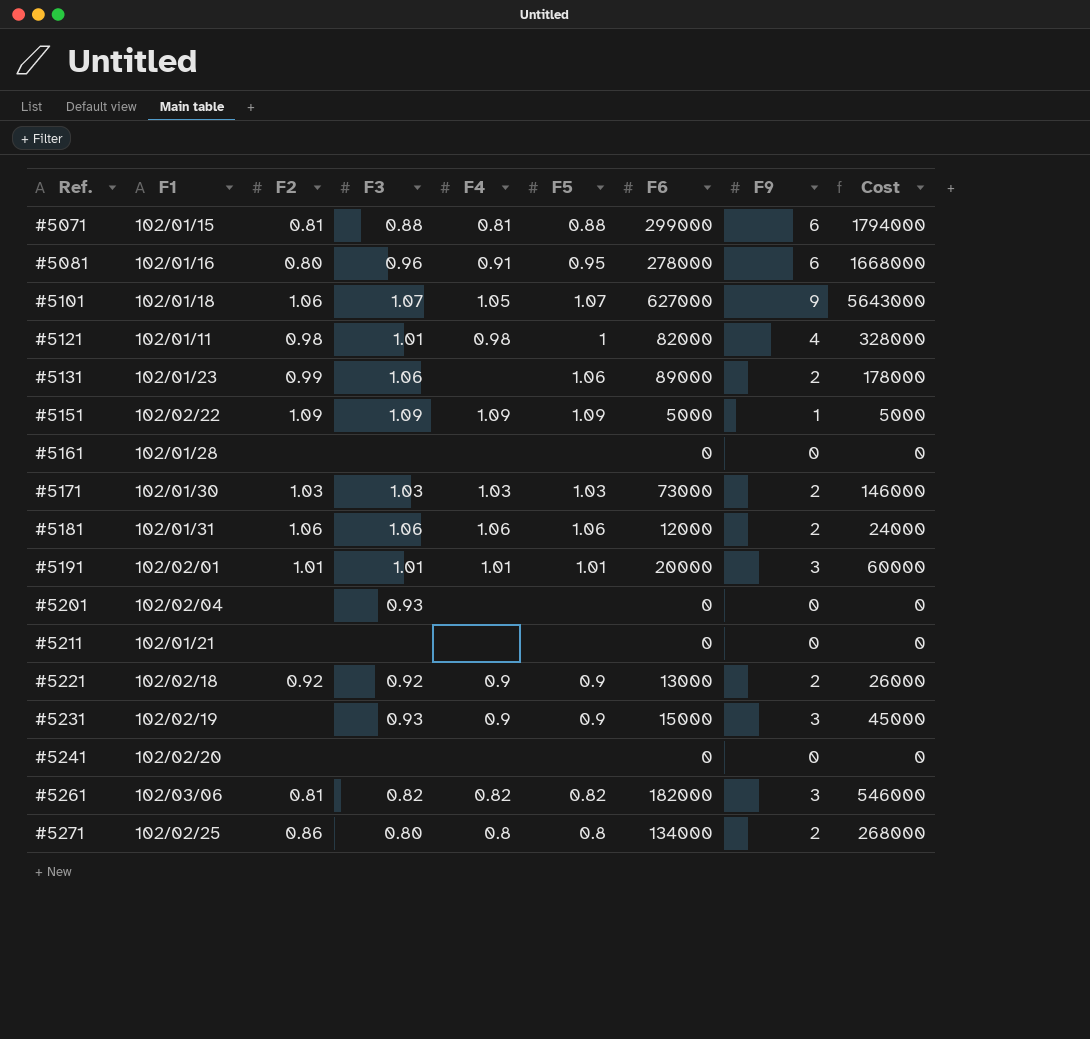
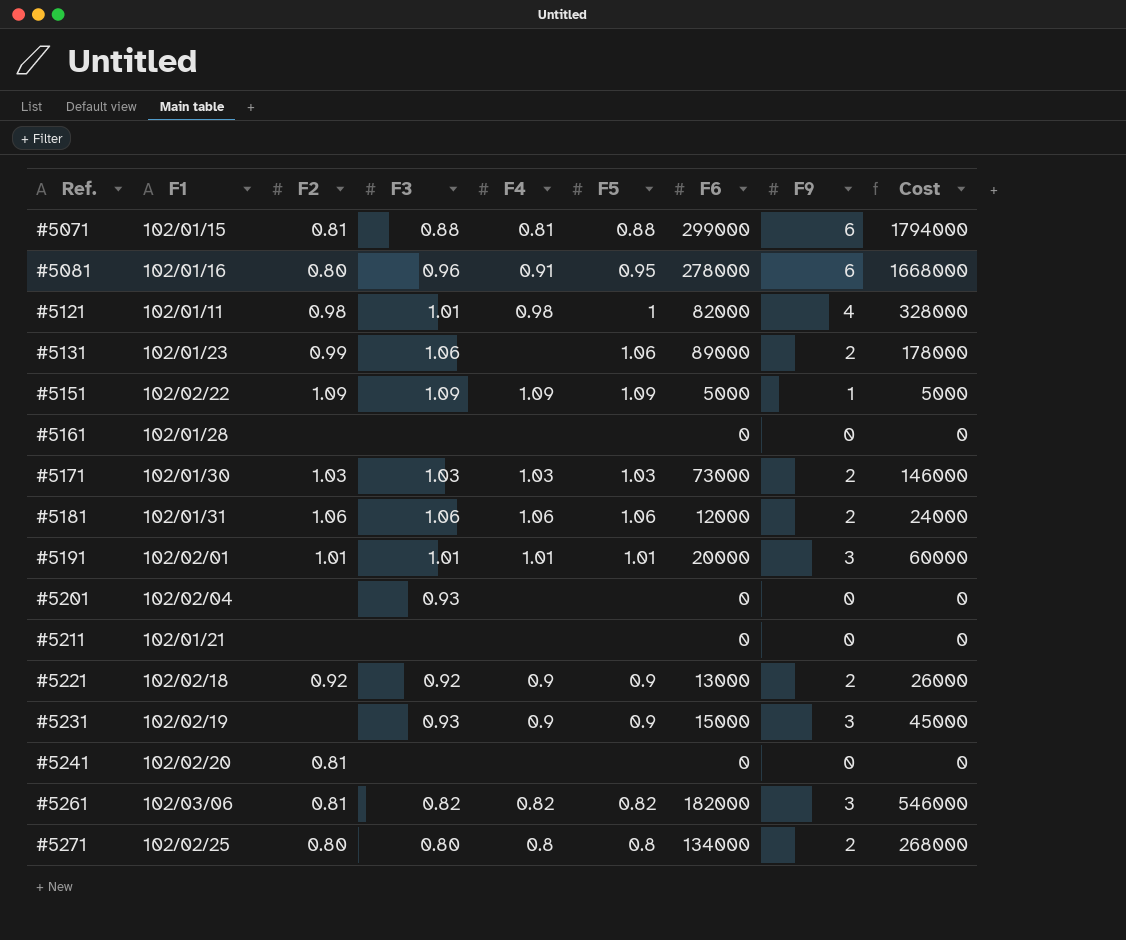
row #5101: 102/01/18 | 1.06 | 1.07 | 1.05 | 1.07 | 627000 | 9 | 5643000 -> none
#5241 | F2: none -> 0.81
#5271 | F2: 0.86 -> 0.80

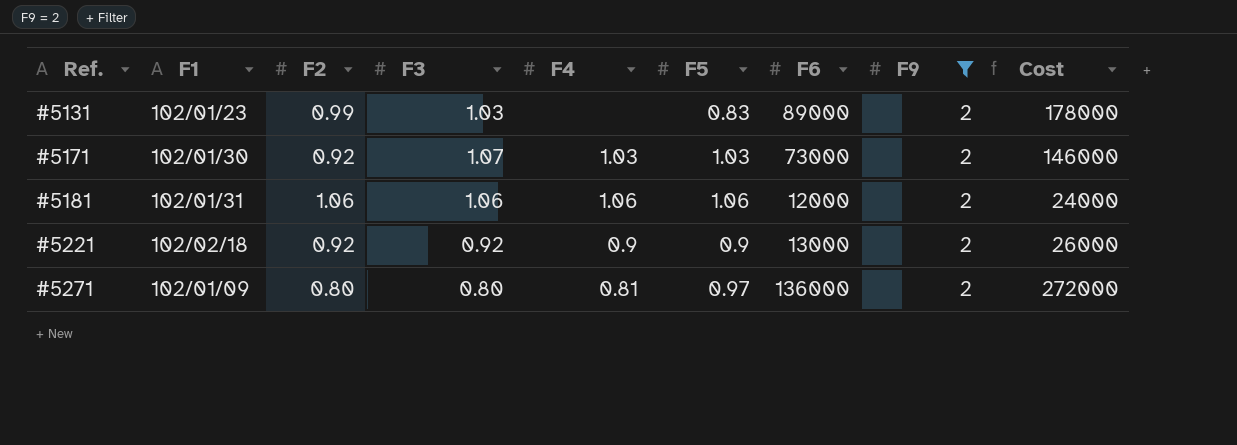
filter: none -> F9 = 2
#5131 | F3: 1.06 -> 1.03
#5131 | F5: 1.06 -> 0.83
#5171 | F2: 1.03 -> 0.92
#5171 | F3: 1.03 -> 1.07
#5271 | F1: 102/02/25 -> 102/01/09
#5271 | F4: 0.8 -> 0.81
#5271 | F5: 0.8 -> 0.97
#5271 | F6: 134000 -> 136000
#5271 | Cost: 268000 -> 272000

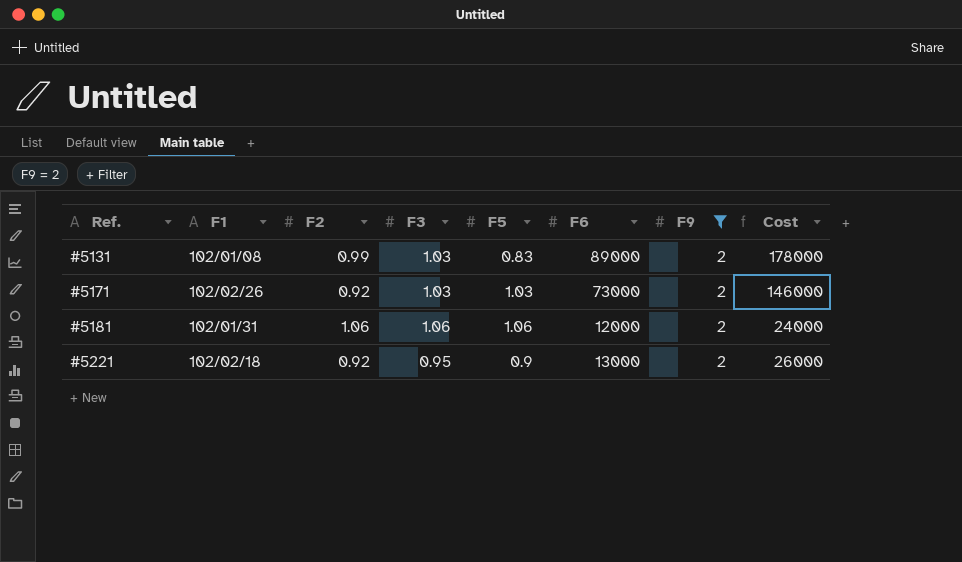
column F4 | position: 5 -> none
row #5271: 102/01/09 | 0.80 | 0.80 | 0.81 | 0.97 | 136000 | 2 | 272000 -> none
#5131 | F1: 102/01/23 -> 102/01/08
#5171 | F1: 102/01/30 -> 102/02/26
#5171 | F3: 1.07 -> 1.03
#5221 | F3: 0.92 -> 0.95

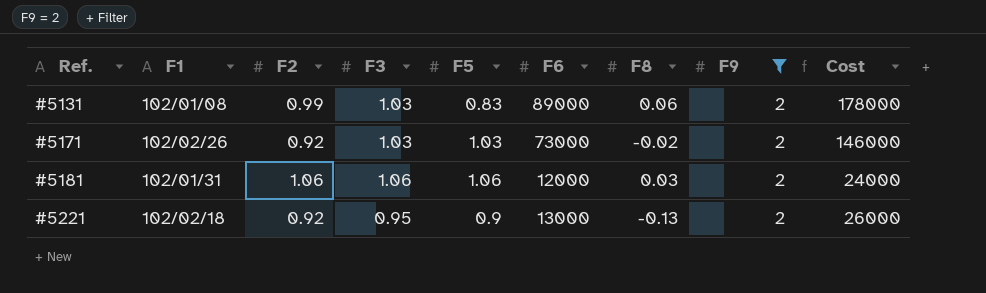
column F8 | position: none -> 7

